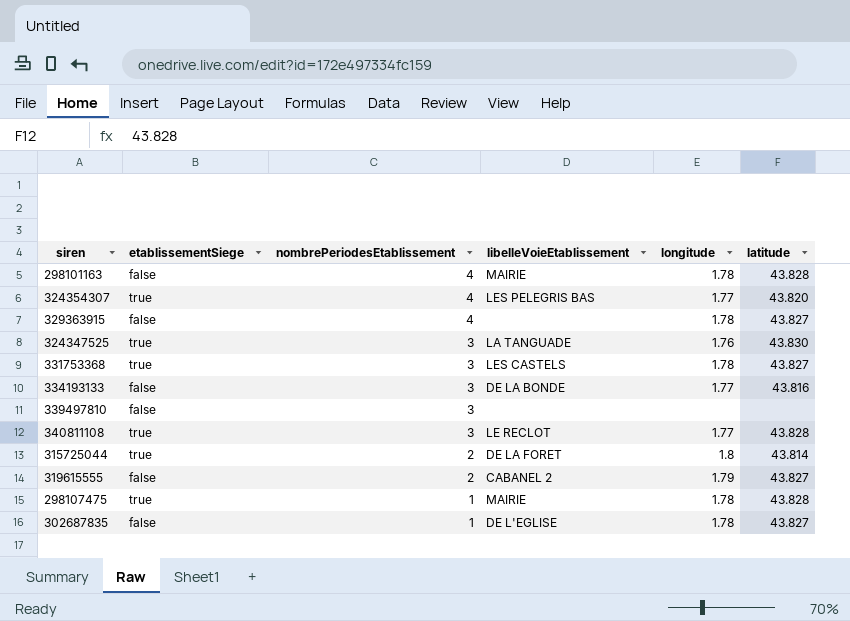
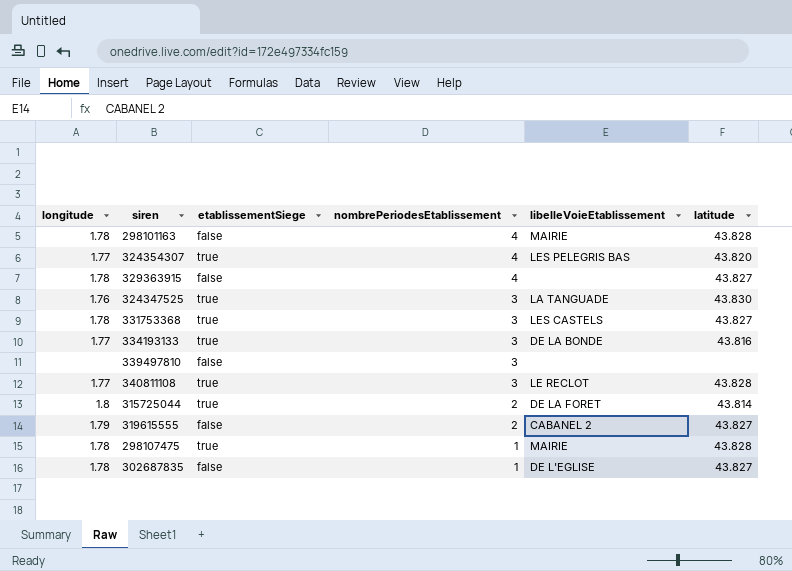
column longitude | position: 5 -> 1
334193133 | etablissementSiege: false -> true

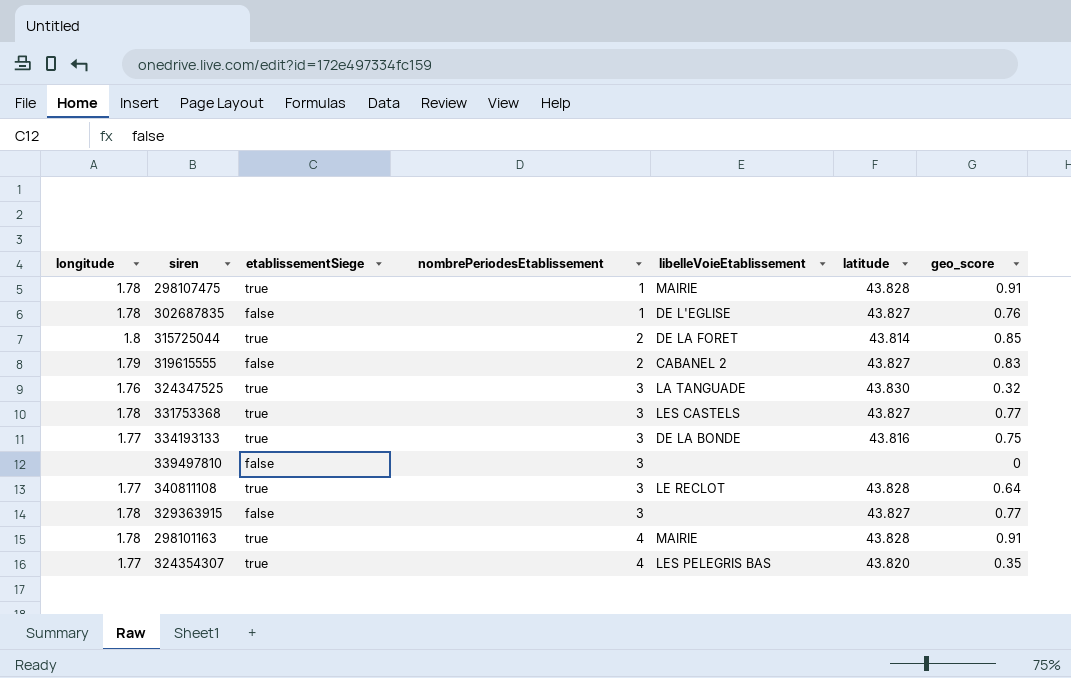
row order: nombrePeriodesEtablissement descending -> nombrePeriodesEtablissement ascending
column geo_score | position: none -> 7
329363915 | nombrePeriodesEtablissement: 4 -> 3
298101163 | etablissementSiege: false -> true

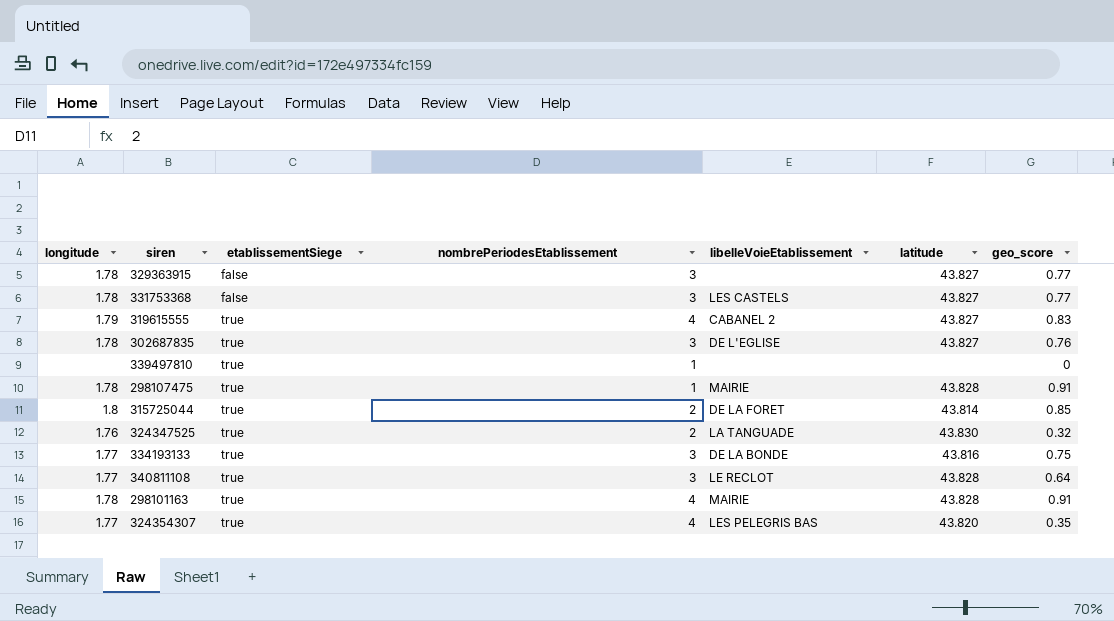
row order: nombrePeriodesEtablissement ascending -> etablissementSiege ascending
331753368 | etablissementSiege: true -> false
319615555 | etablissementSiege: false -> true
319615555 | nombrePeriodesEtablissement: 2 -> 4
302687835 | etablissementSiege: false -> true
302687835 | nombrePeriodesEtablissement: 1 -> 3
339497810 | etablissementSiege: false -> true
339497810 | nombrePeriodesEtablissement: 3 -> 1
324347525 | nombrePeriodesEtablissement: 3 -> 2

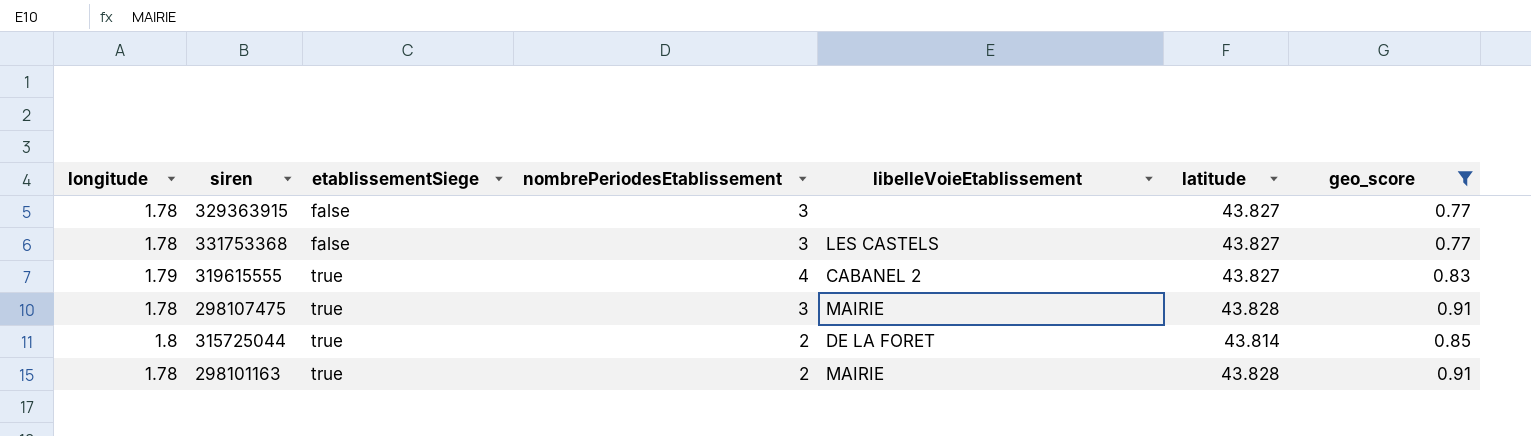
filter: none -> geo_score >= 0.77
298107475 | nombrePeriodesEtablissement: 1 -> 3
298101163 | nombrePeriodesEtablissement: 4 -> 2

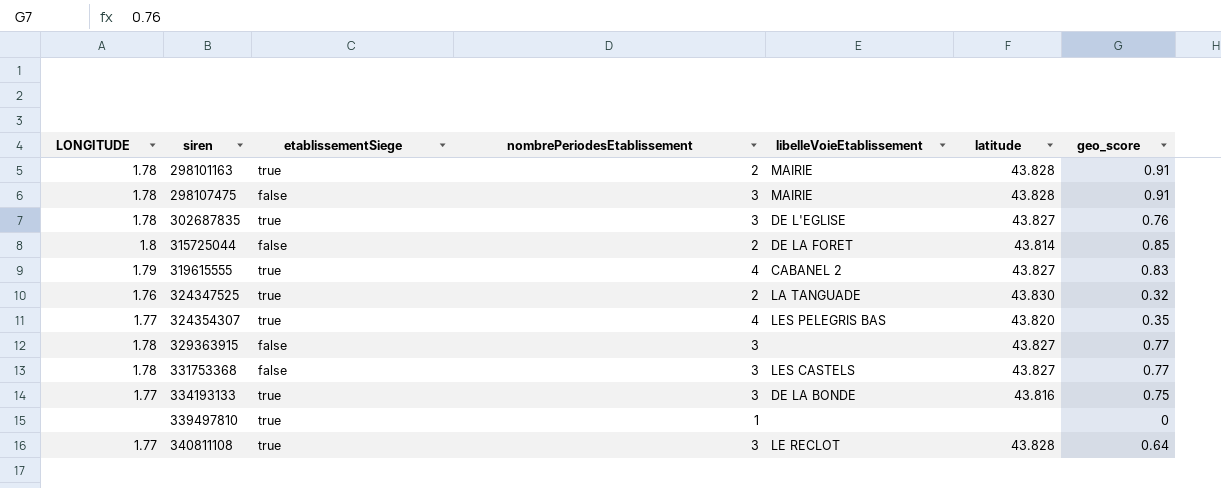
filter: geo_score >= 0.77 -> none
row order: etablissementSiege ascending -> siren ascending
column name: longitude -> LONGITUDE
298107475 | etablissementSiege: true -> false
315725044 | etablissementSiege: true -> false

